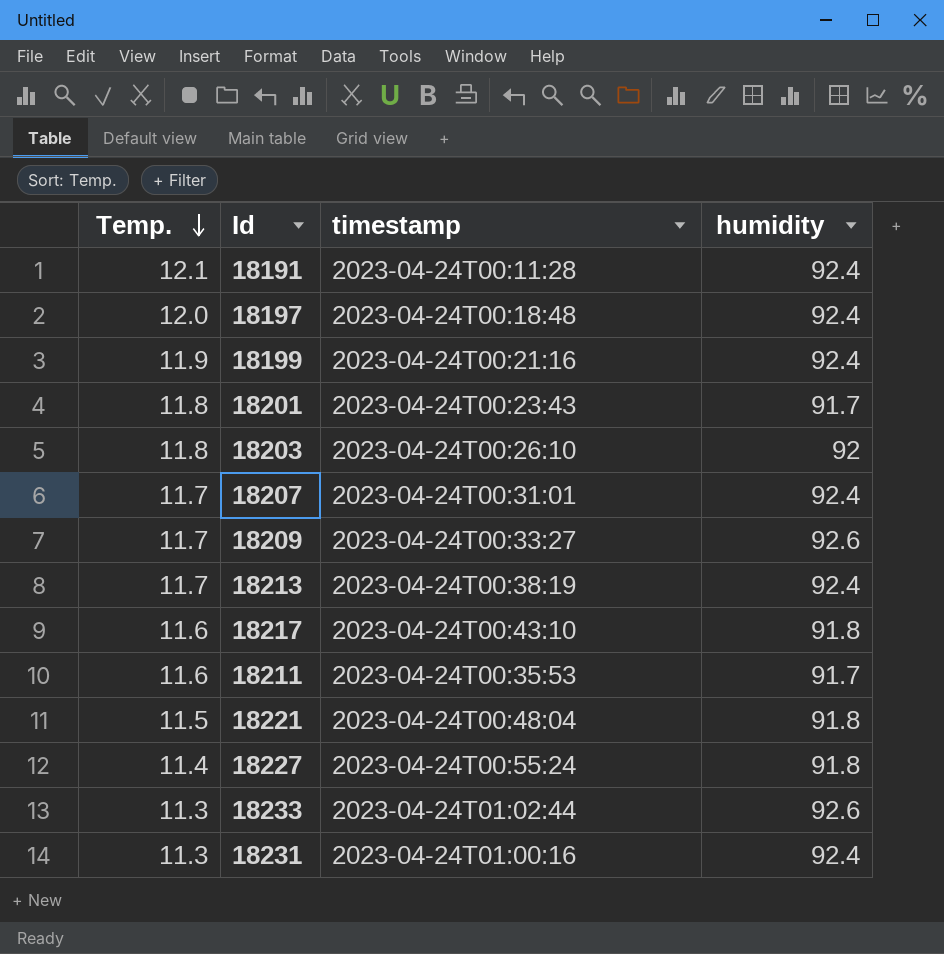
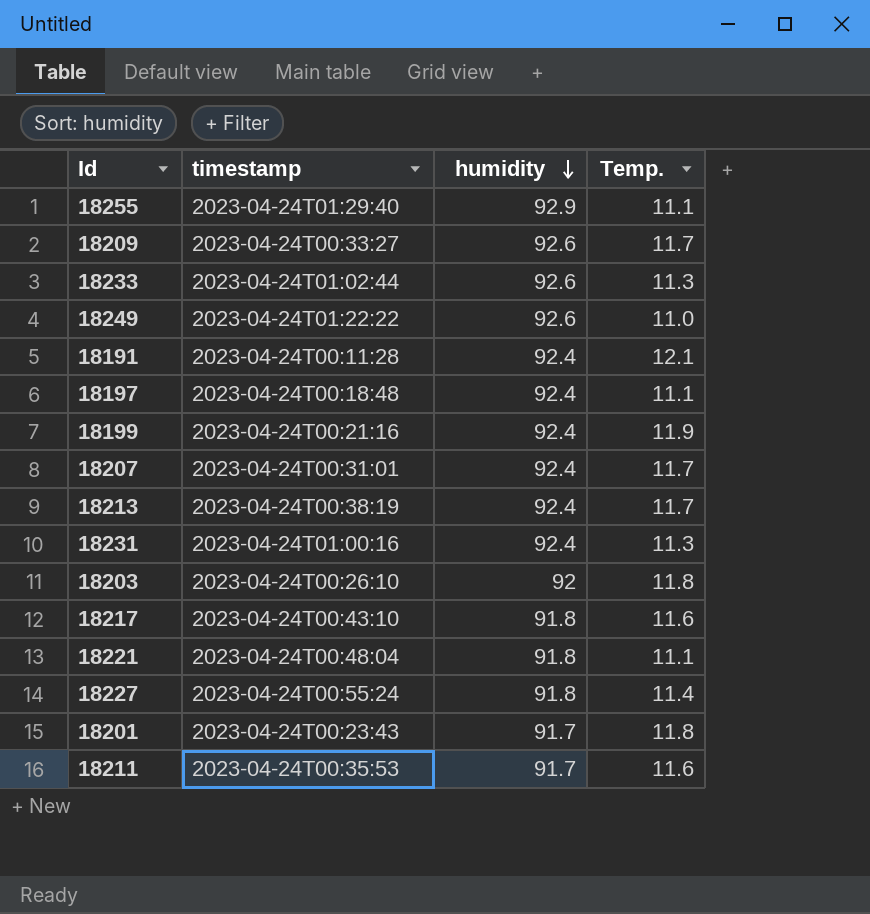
row order: Temp. descending -> humidity descending
column Temp. | position: 1 -> 4
row 18255: none -> 2023-04-24T01:29:40 | 92.9 | 11.1
row 18249: none -> 2023-04-24T01:22:22 | 92.6 | 11.0
18197 | Temp.: 12.0 -> 11.1
18221 | Temp.: 11.5 -> 11.1

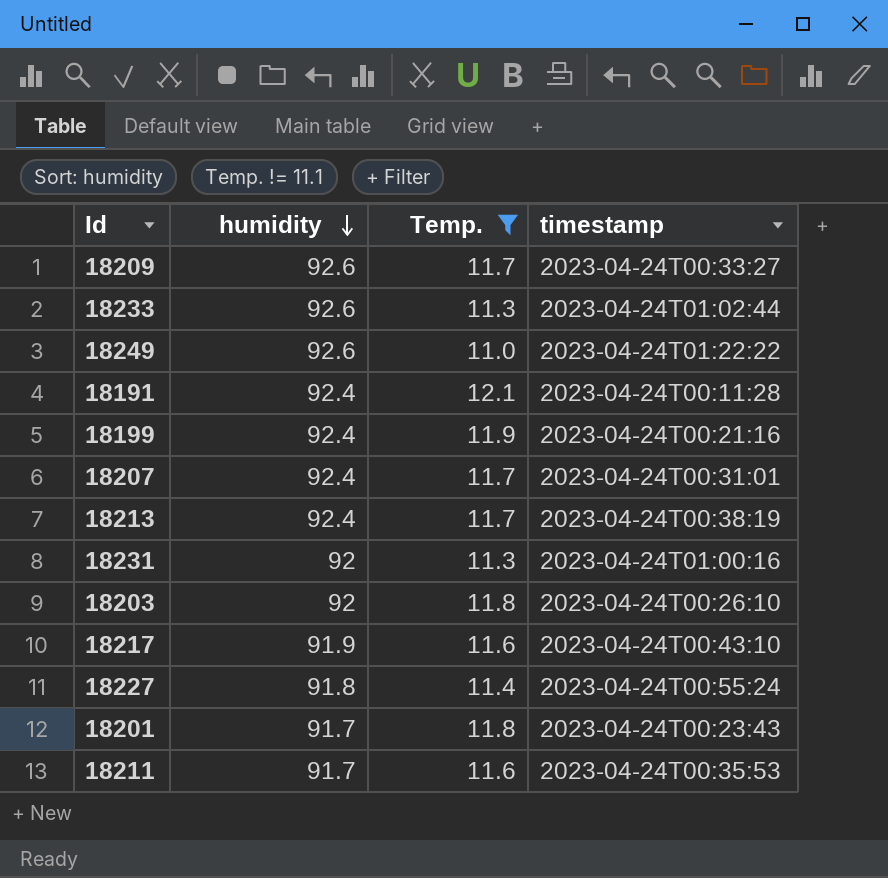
filter: none -> Temp. != 11.1
column timestamp | position: 2 -> 4
18231 | humidity: 92.4 -> 92
18217 | humidity: 91.8 -> 91.9

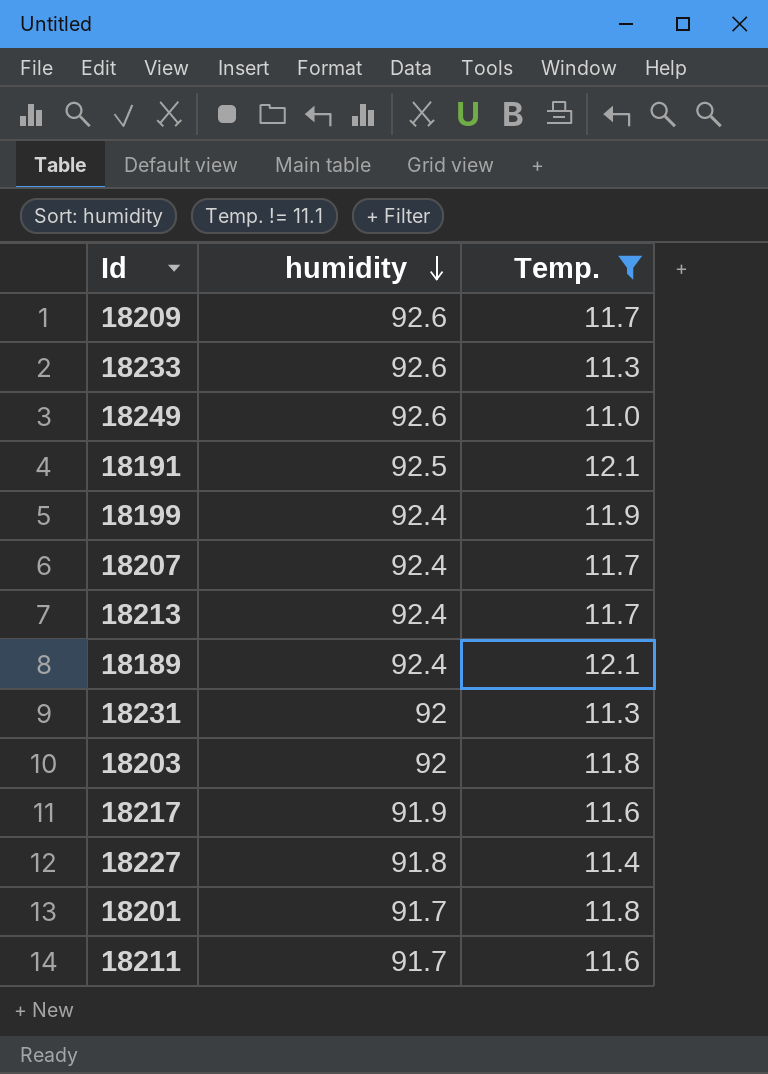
column timestamp | position: 4 -> none
18191 | humidity: 92.4 -> 92.5
row 18189: none -> 92.4 | 12.1

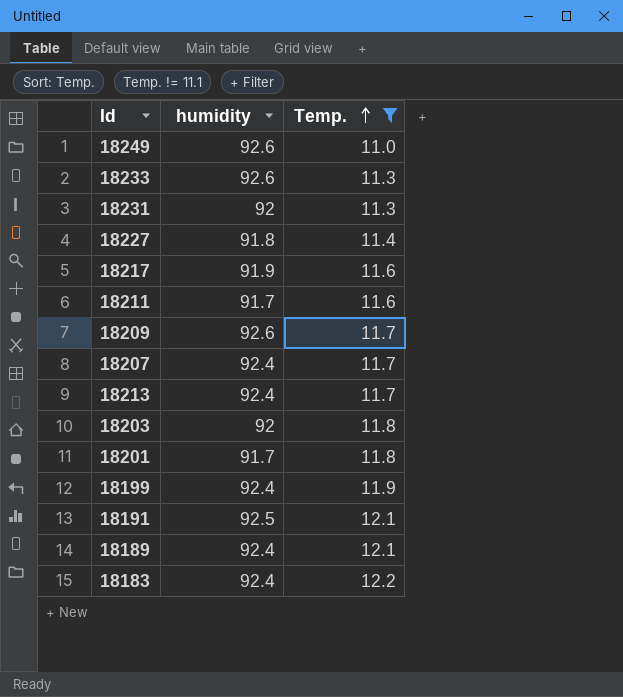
row order: humidity descending -> Temp. ascending
row 18183: none -> 92.4 | 12.2

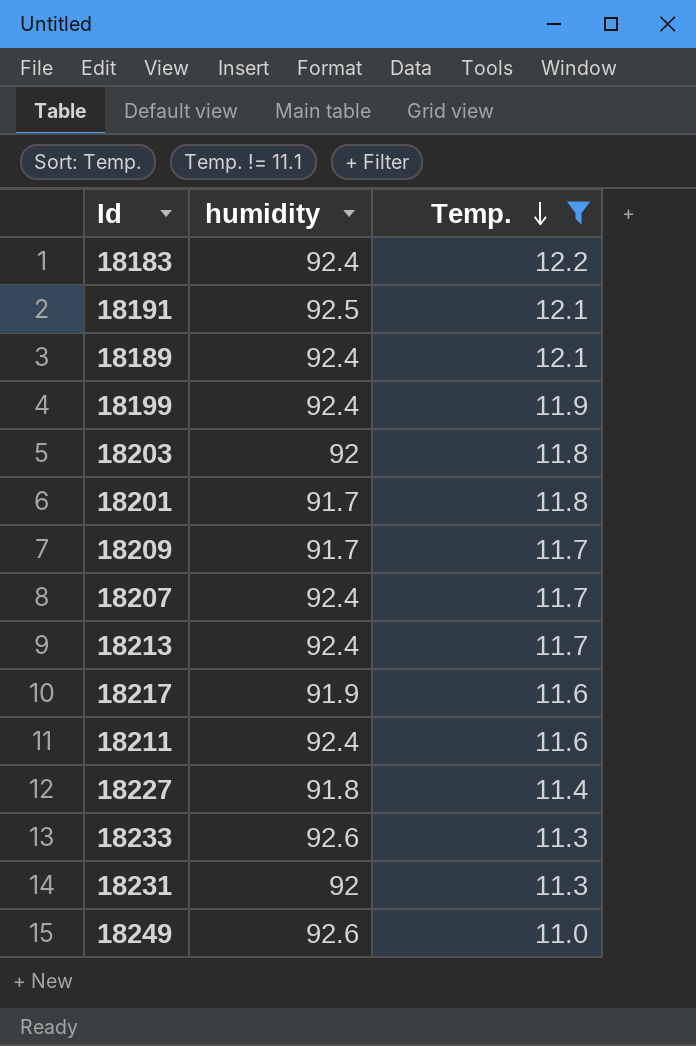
row order: Temp. ascending -> Temp. descending
18209 | humidity: 92.6 -> 91.7
18211 | humidity: 91.7 -> 92.4

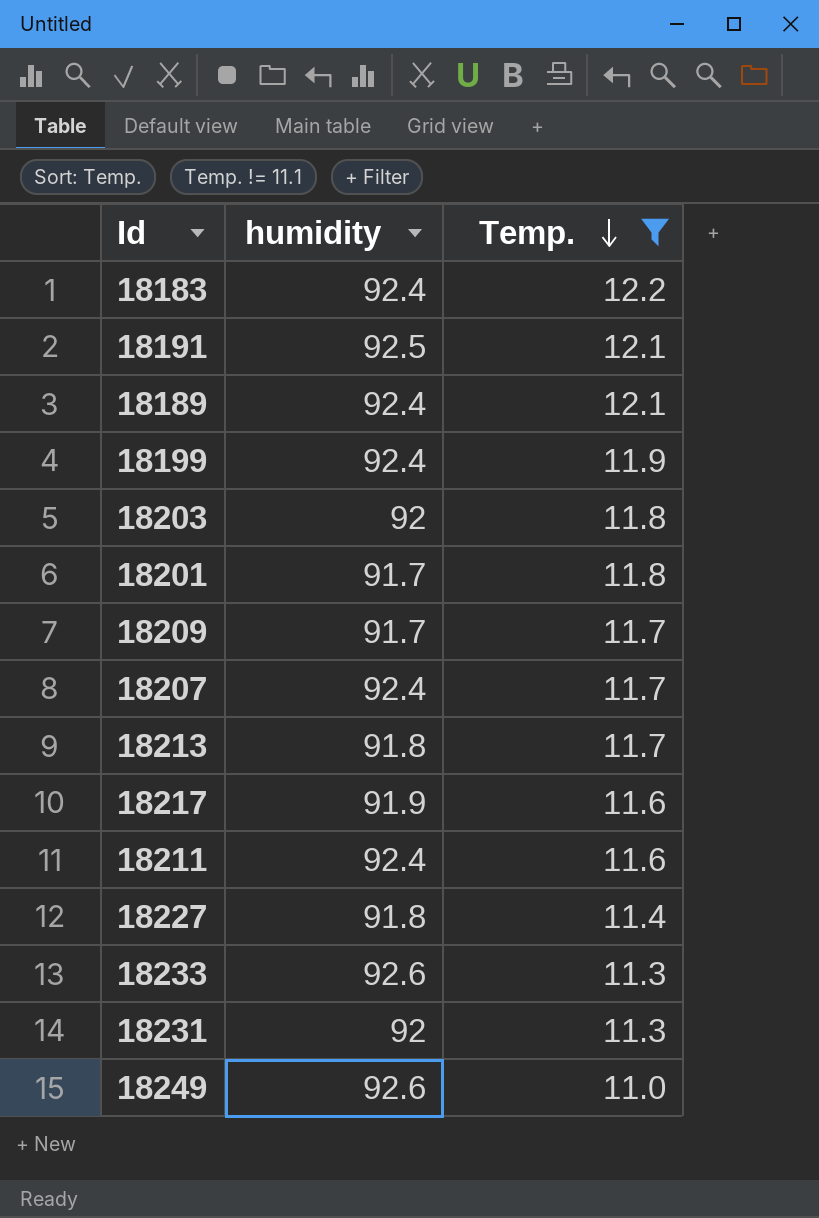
18213 | humidity: 92.4 -> 91.8

